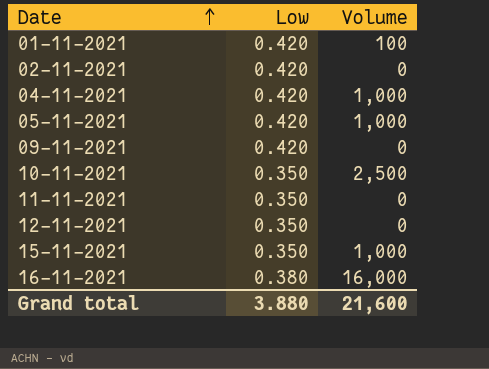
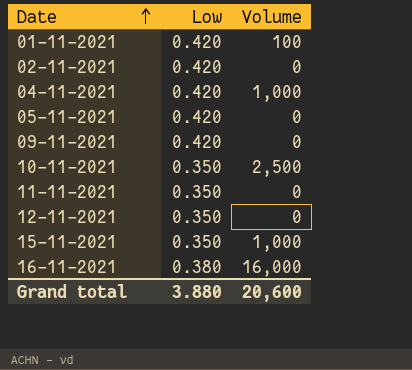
05-11-2021 | Volume: 1,000 -> 0
Grand total | Volume: 21,600 -> 20,600

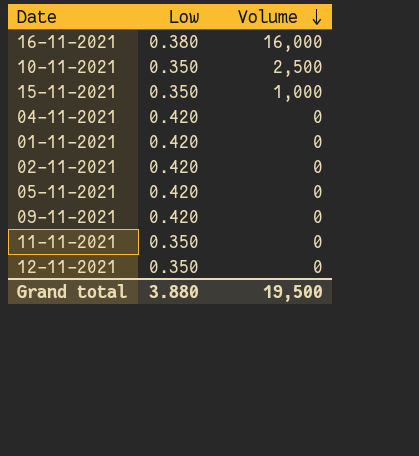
row order: Date ascending -> Volume descending
04-11-2021 | Volume: 1,000 -> 0
01-11-2021 | Volume: 100 -> 0
Grand total | Volume: 20,600 -> 19,500

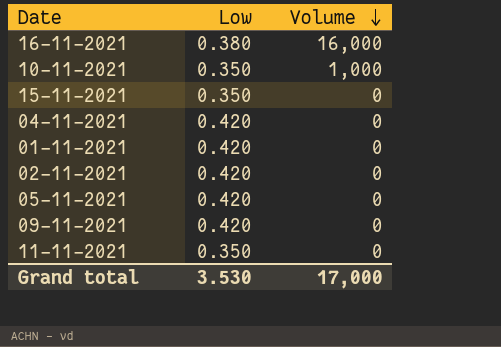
row 12-11-2021: 0.350 | 0 -> none
10-11-2021 | Volume: 2,500 -> 1,000
15-11-2021 | Volume: 1,000 -> 0
Grand total | Low: 3.880 -> 3.530
Grand total | Volume: 19,500 -> 17,000

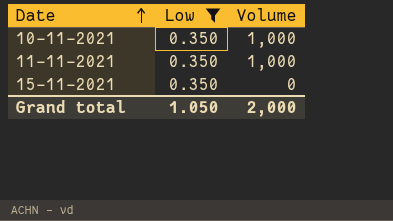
filter: none -> Low = 0.350
row order: Volume descending -> Date ascending
11-11-2021 | Volume: 0 -> 1,000
Grand total | Low: 3.530 -> 1.050
Grand total | Volume: 17,000 -> 2,000

